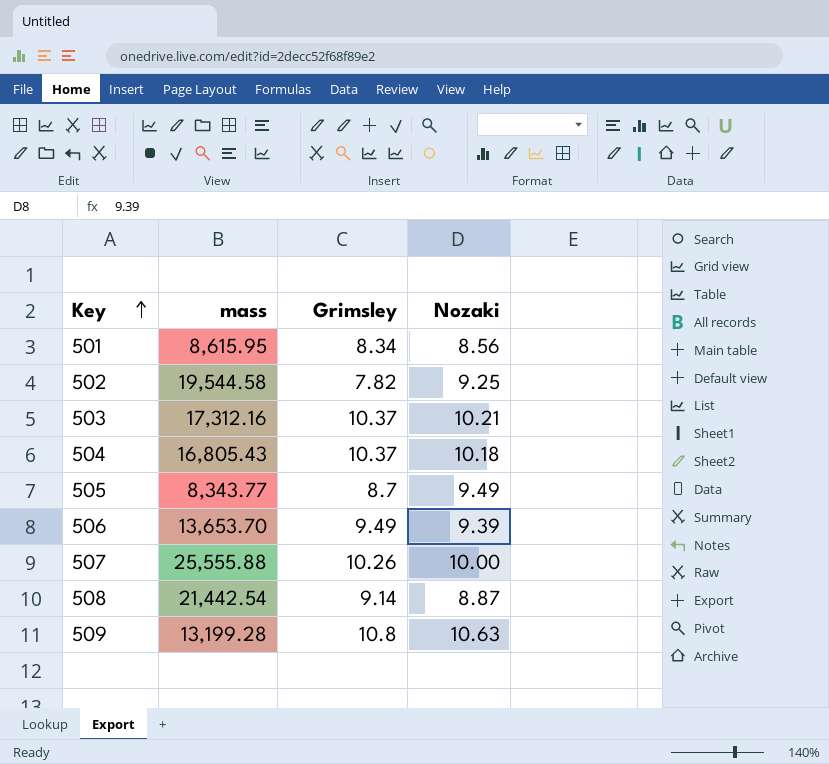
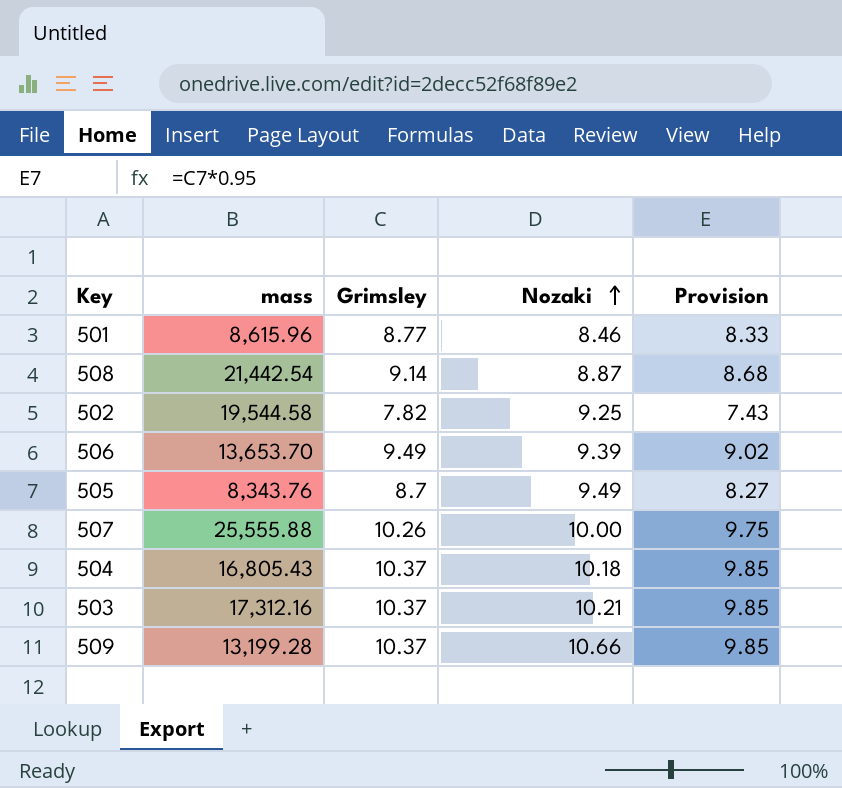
row order: Key ascending -> Nozaki ascending
column Provision | formula: none -> [Grimsley] * 0.95
501 | mass: 8,615.95 -> 8,615.96
501 | Grimsley: 8.34 -> 8.77
501 | Nozaki: 8.56 -> 8.46
505 | mass: 8,343.77 -> 8,343.76
509 | Grimsley: 10.8 -> 10.37
509 | Nozaki: 10.63 -> 10.66

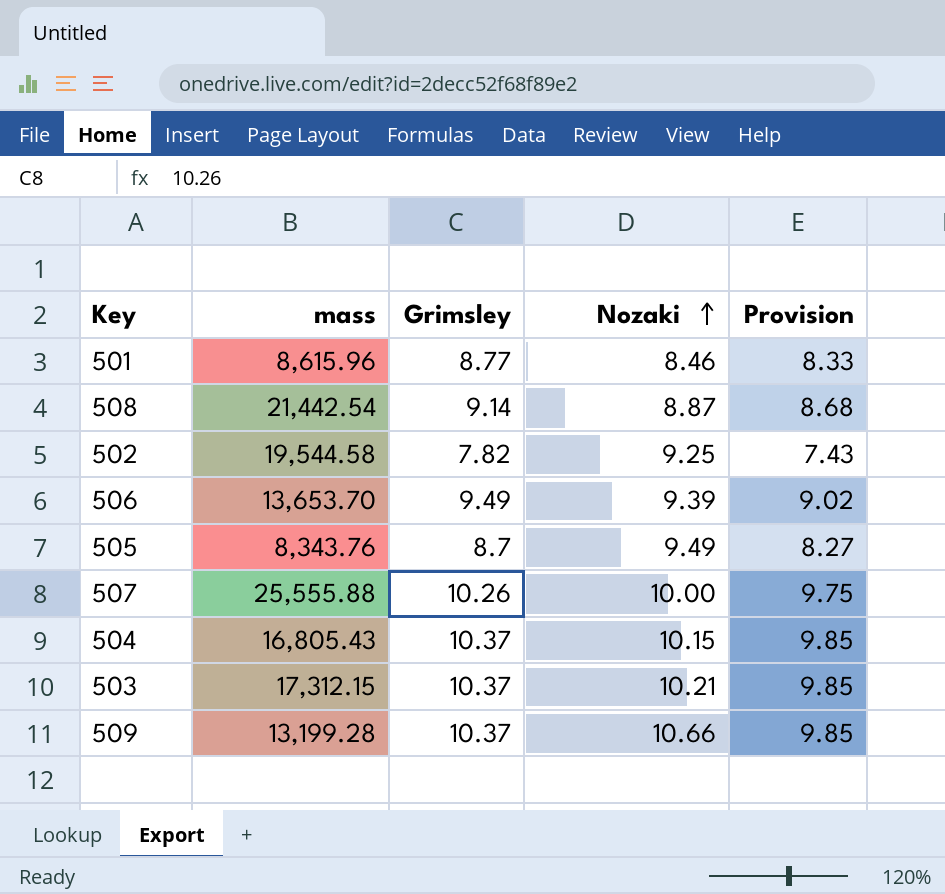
504 | Nozaki: 10.18 -> 10.15
503 | mass: 17,312.16 -> 17,312.15

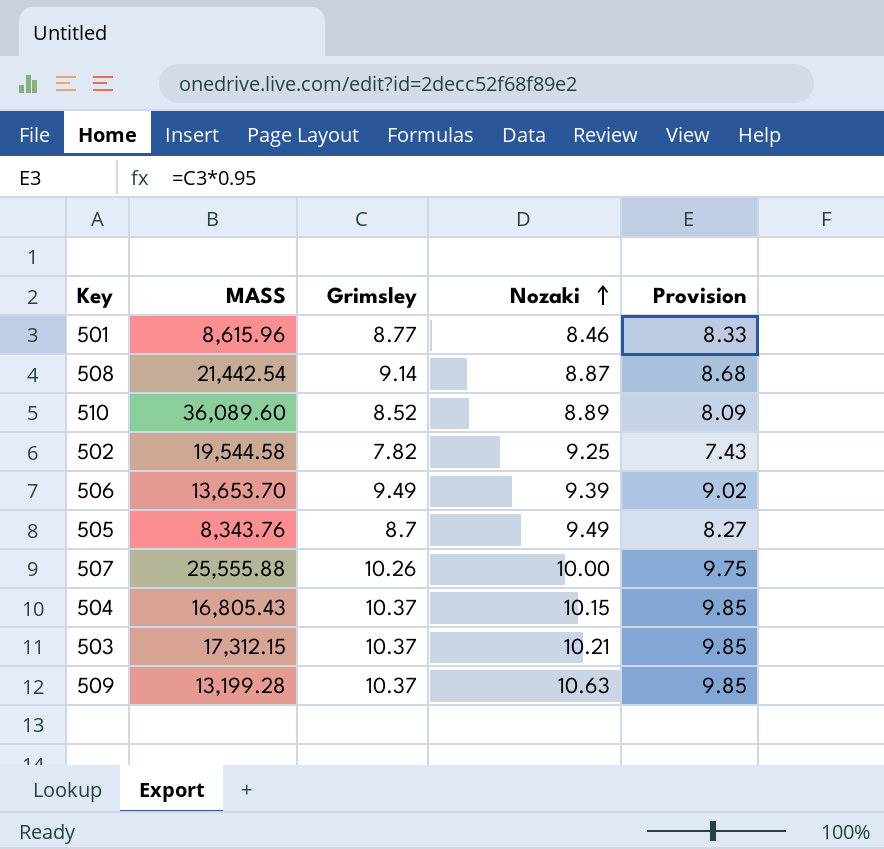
column name: mass -> MASS
row 510: none -> 36,089.60 | 8.52 | 8.89 | 8.09
509 | Nozaki: 10.66 -> 10.63

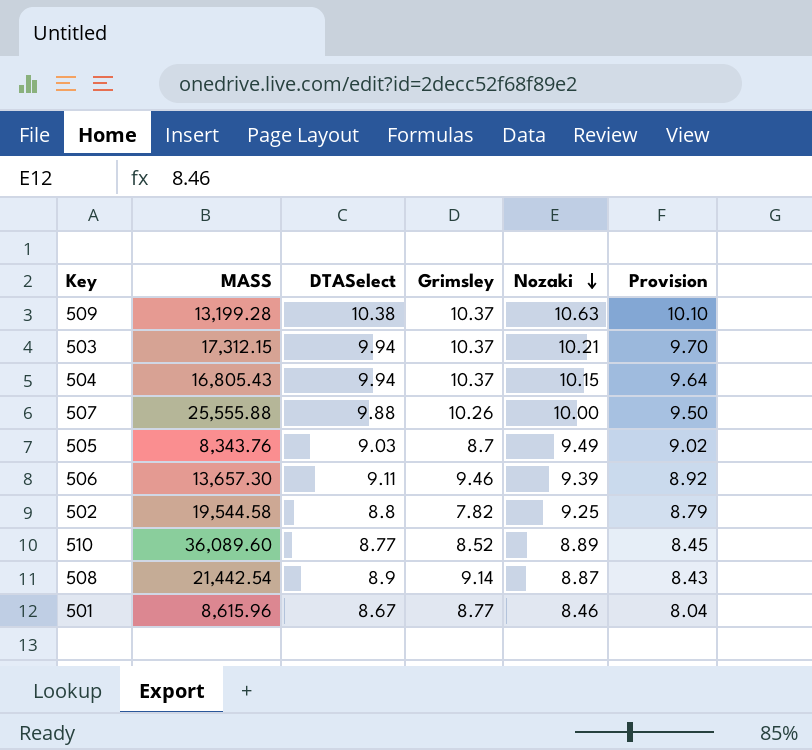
row order: Nozaki ascending -> Nozaki descending
column DTASelect | position: none -> 3
column Provision | formula: [Grimsley] * 0.95 -> [Nozaki] * 0.95
506 | MASS: 13,653.70 -> 13,657.30
506 | Grimsley: 9.49 -> 9.46

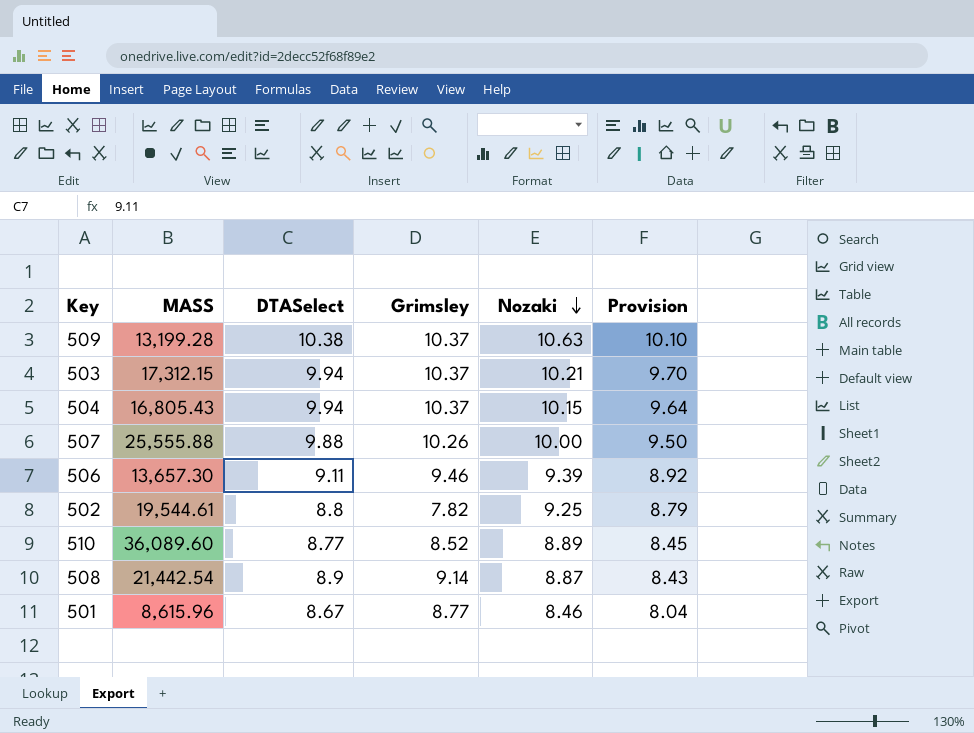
row 505: 8,343.76 | 9.03 | 8.7 | 9.49 | 9.02 -> none
502 | MASS: 19,544.58 -> 19,544.61

